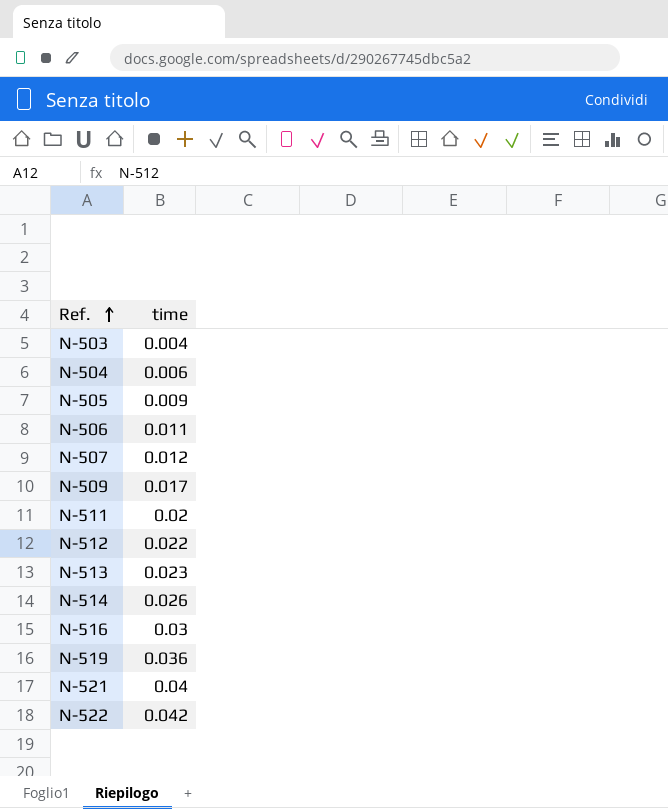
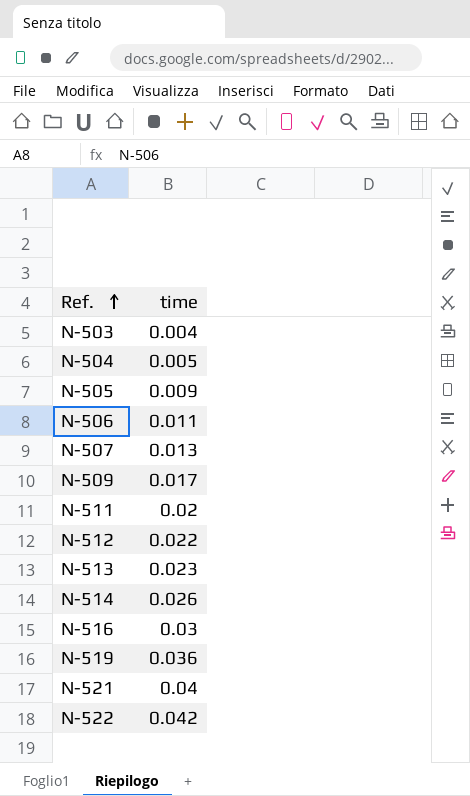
N-504 | time: 0.006 -> 0.005
N-507 | time: 0.012 -> 0.013

